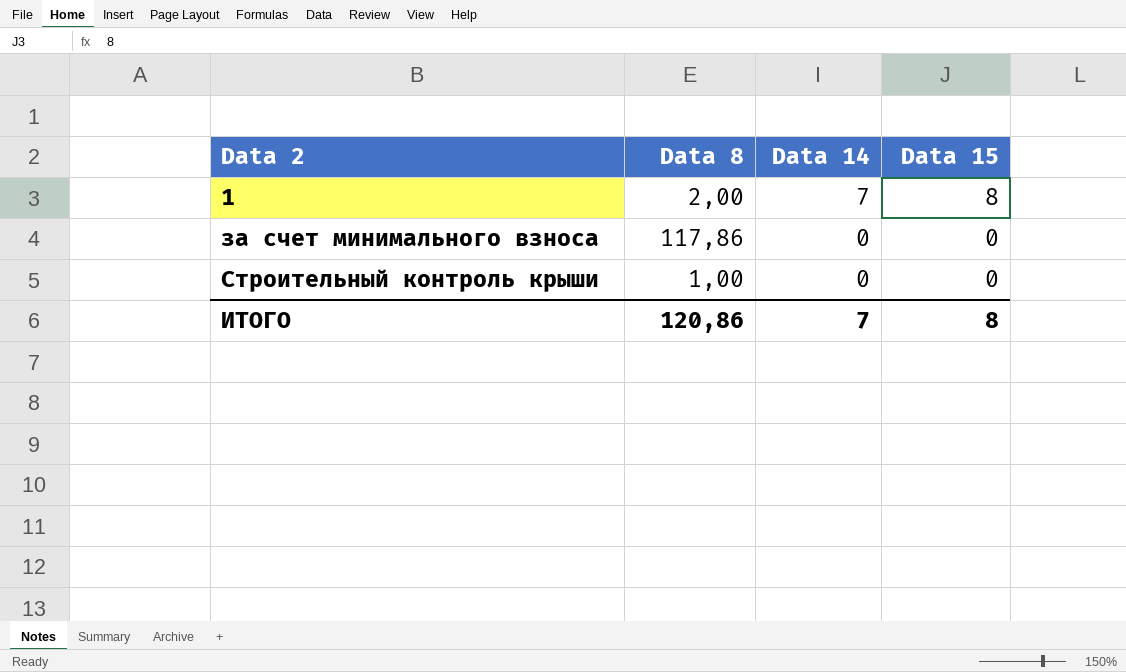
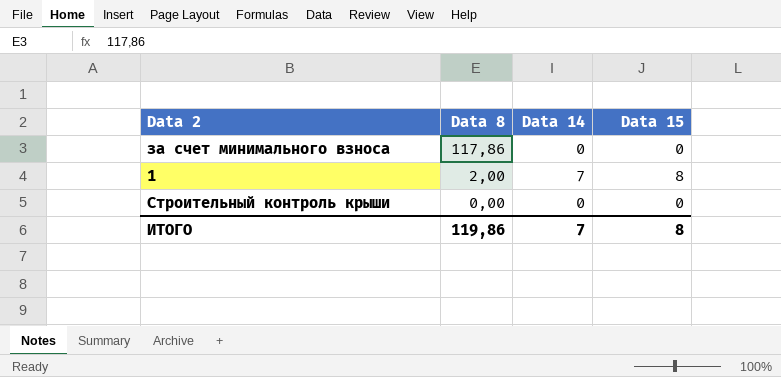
row order: Data 2 ascending -> Data 8 descending
Строительный контроль крыши | Data 8: 1,00 -> 0,00
ИТОГО | Data 8: 120,86 -> 119,86

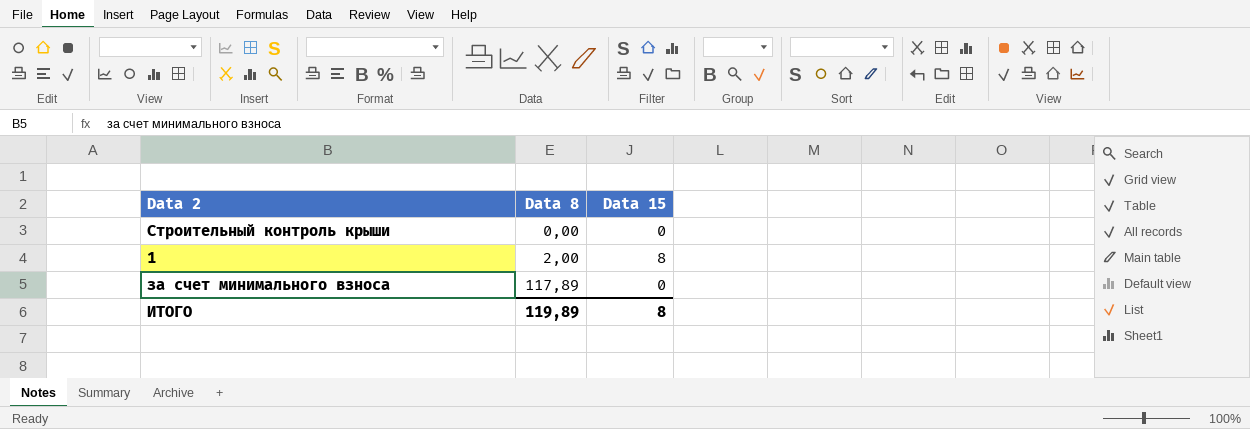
row order: Data 8 descending -> Data 8 ascending
column Data 14 | position: 3 -> none
за счет минимального взноса | Data 8: 117,86 -> 117,89
ИТОГО | Data 8: 119,86 -> 119,89

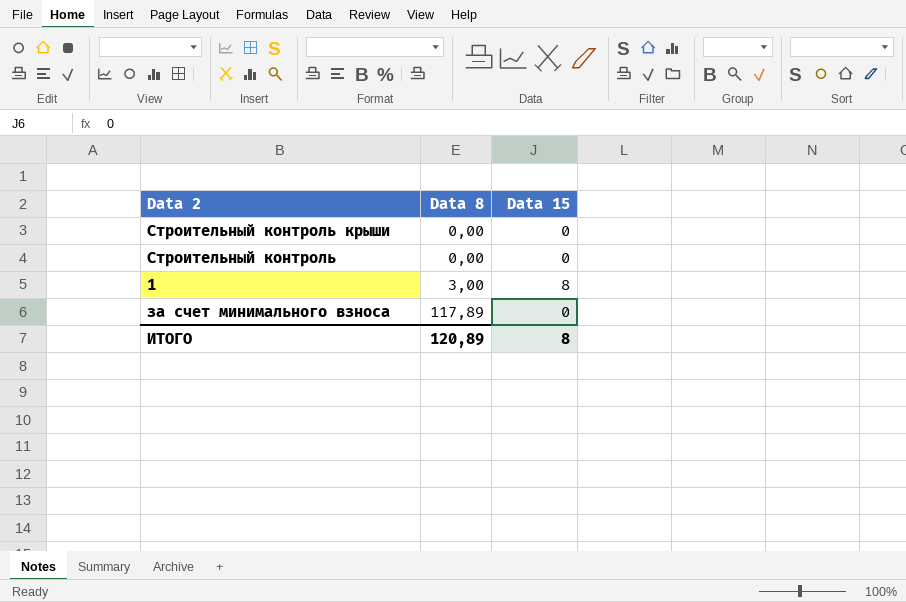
row Строительный контроль: none -> 0,00 | 0
1 | Data 8: 2,00 -> 3,00
ИТОГО | Data 8: 119,89 -> 120,89

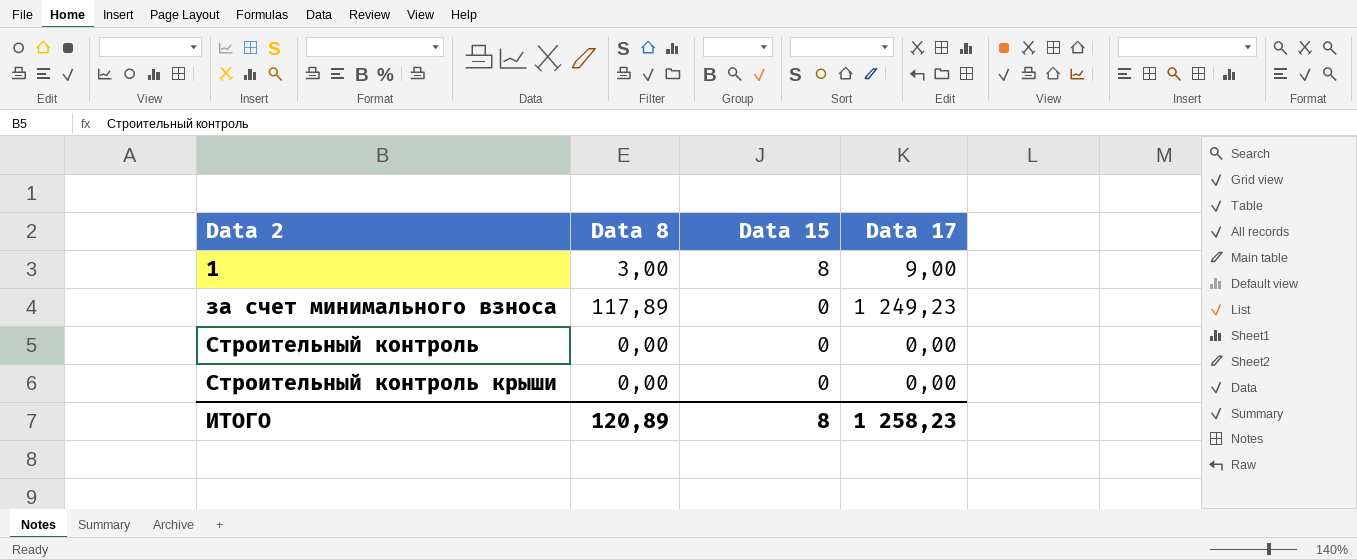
row order: Data 8 ascending -> Data 2 ascending
column Data 17 | position: none -> 4

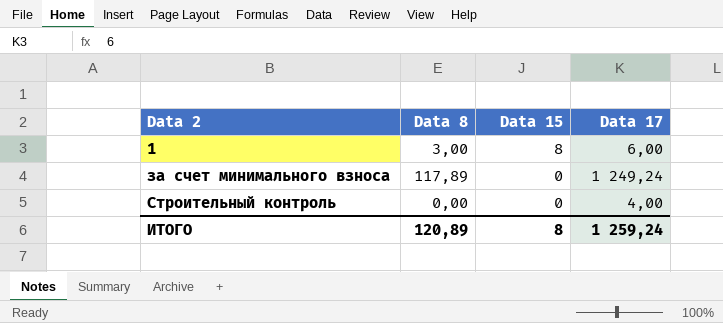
row Строительный контроль крыши: 0,00 | 0 | 0,00 -> none
1 | Data 17: 9,00 -> 6,00
за счет минимального взноса | Data 17: 1 249,23 -> 1 249,24
Строительный контроль | Data 17: 0,00 -> 4,00
ИТОГО | Data 17: 1 258,23 -> 1 259,24

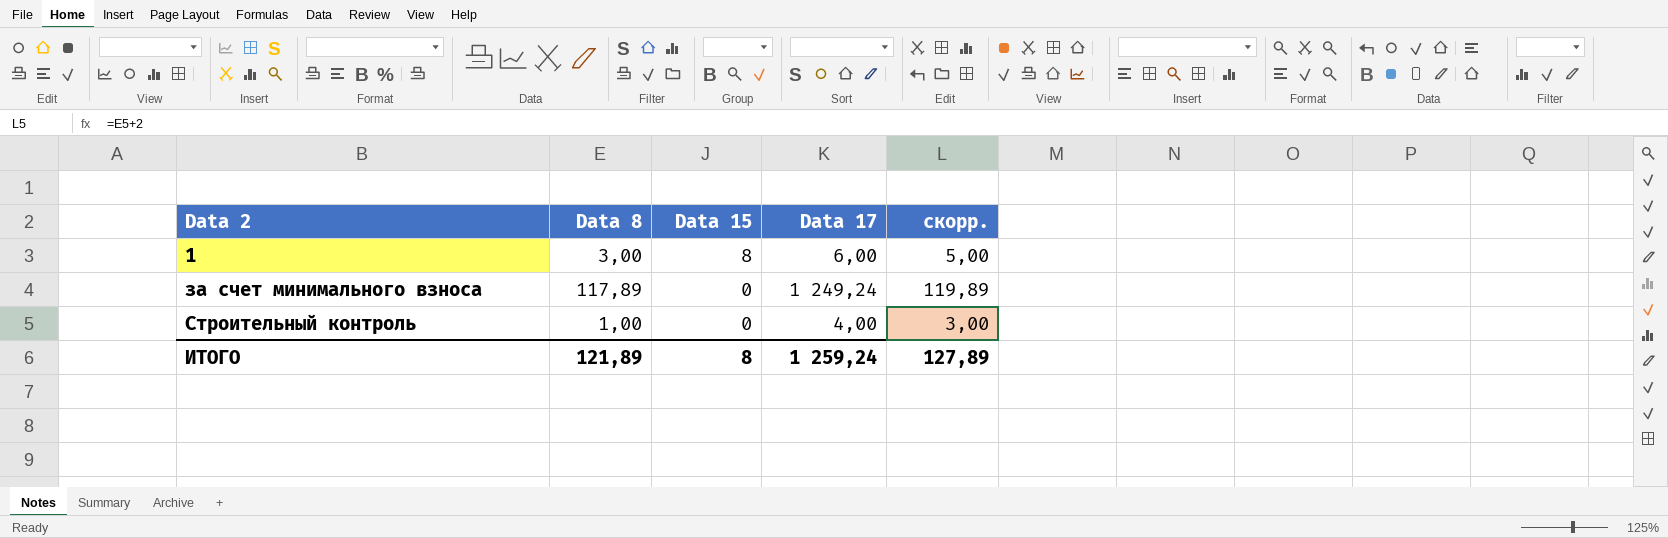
column скорр. | formula: none -> [Data 8] + 2
Строительный контроль | Data 8: 0,00 -> 1,00
ИТОГО | Data 8: 120,89 -> 121,89

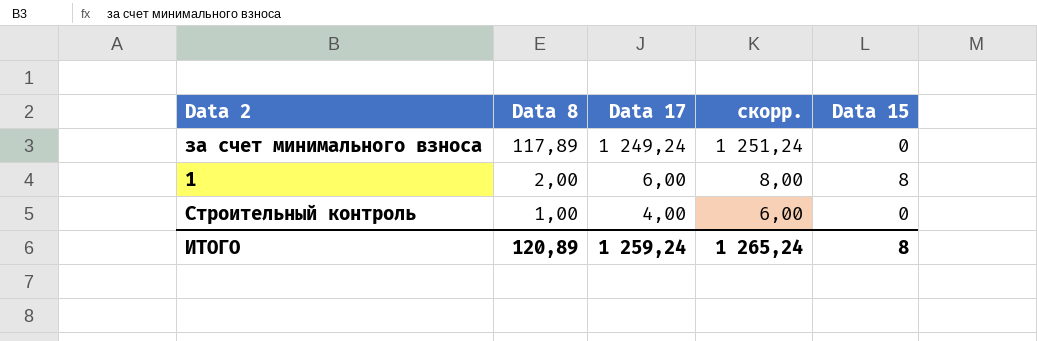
row order: Data 2 ascending -> Data 8 descending
column скорр. | formula: [Data 8] + 2 -> [Data 17] + 2
column Data 15 | position: 3 -> 5
1 | Data 8: 3,00 -> 2,00
ИТОГО | Data 8: 121,89 -> 120,89
ИТОГО | скорр.: 127,89 -> 1 265,24

